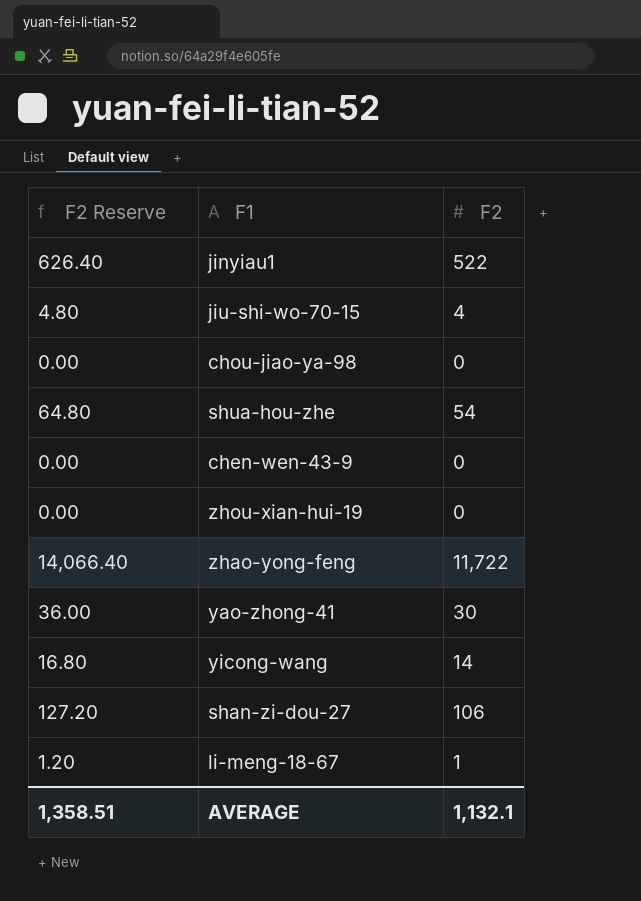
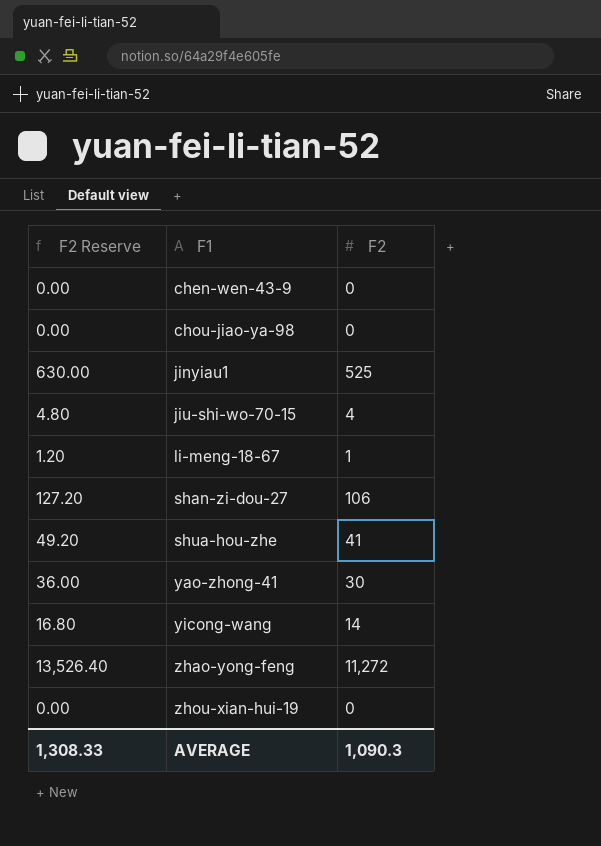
row order: none -> F1 ascending
jinyiau1 | F2 Reserve: 626.40 -> 630.00
jinyiau1 | F2: 522 -> 525
shua-hou-zhe | F2 Reserve: 64.80 -> 49.20
shua-hou-zhe | F2: 54 -> 41
zhao-yong-feng | F2 Reserve: 14,066.40 -> 13,526.40
zhao-yong-feng | F2: 11,722 -> 11,272
AVERAGE | F2 Reserve: 1,358.51 -> 1,308.33
AVERAGE | F2: 1,132.1 -> 1,090.3

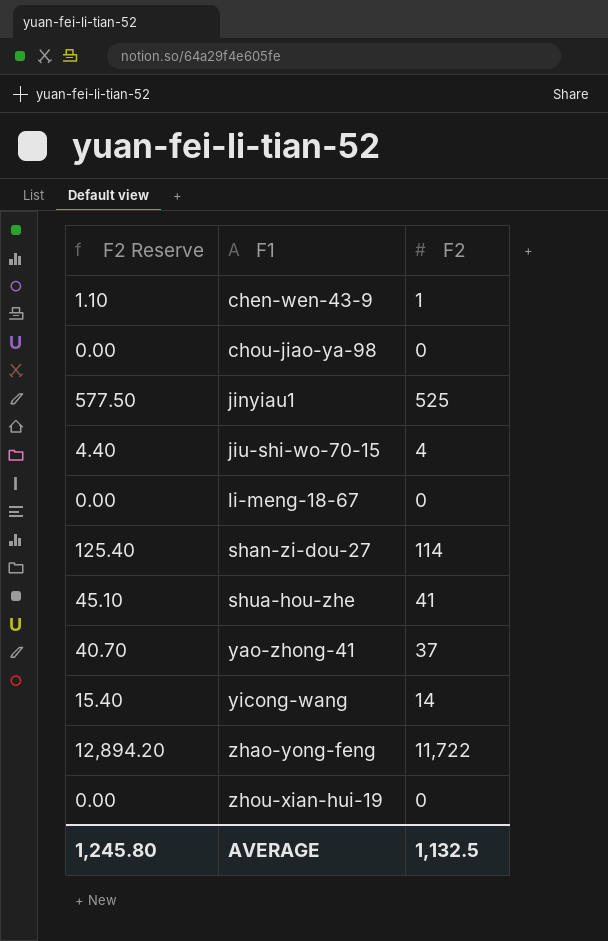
column F2 Reserve | formula: [F2] * 1.2 -> [F2] * 1.1
chen-wen-43-9 | F2: 0 -> 1
li-meng-18-67 | F2: 1 -> 0
shan-zi-dou-27 | F2: 106 -> 114
yao-zhong-41 | F2: 30 -> 37
zhao-yong-feng | F2: 11,272 -> 11,722
AVERAGE | F2 Reserve: 1,308.33 -> 1,245.80
AVERAGE | F2: 1,090.3 -> 1,132.5

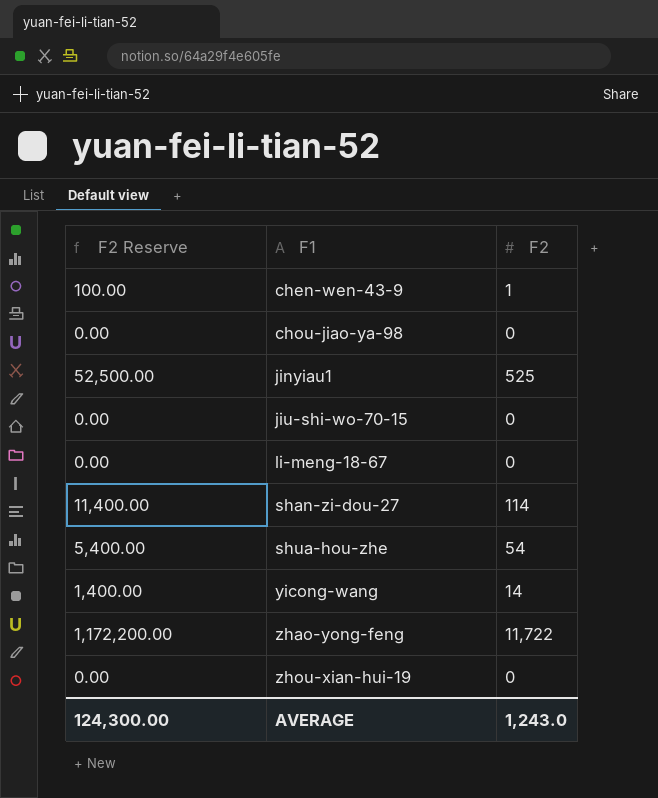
column F2 Reserve | formula: [F2] * 1.1 -> [F2] * 100
row yao-zhong-41: 40.70 | 37 -> none
jiu-shi-wo-70-15 | F2: 4 -> 0
shua-hou-zhe | F2: 41 -> 54
AVERAGE | F2 Reserve: 1,245.80 -> 124,300.00
AVERAGE | F2: 1,132.5 -> 1,243.0

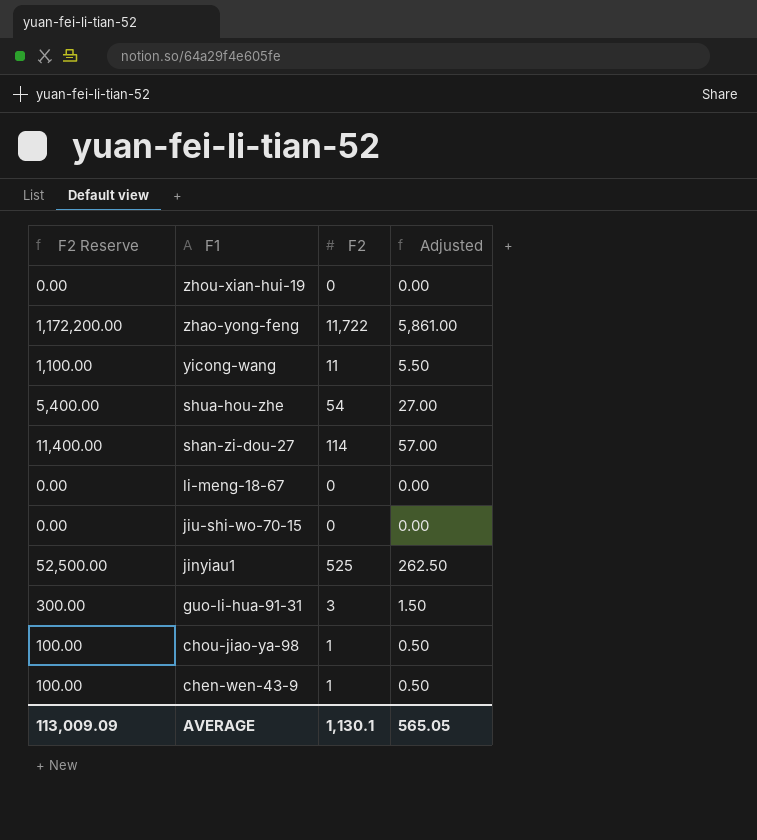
row order: F1 ascending -> F1 descending
column Adjusted | formula: none -> [F2] * 0.5
yicong-wang | F2 Reserve: 1,400.00 -> 1,100.00
yicong-wang | F2: 14 -> 11
row guo-li-hua-91-31: none -> 300.00 | 3 | 1.50
chou-jiao-ya-98 | F2 Reserve: 0.00 -> 100.00
chou-jiao-ya-98 | F2: 0 -> 1
AVERAGE | F2 Reserve: 124,300.00 -> 113,009.09
AVERAGE | F2: 1,243.0 -> 1,130.1

